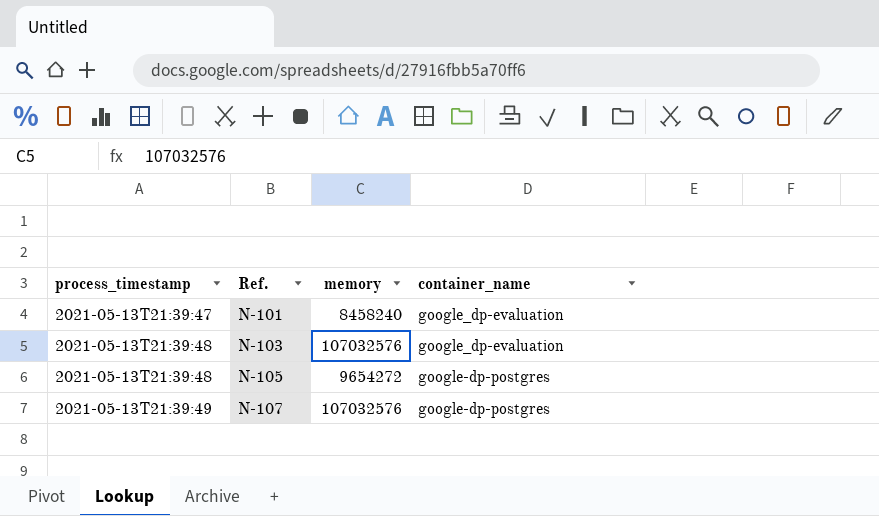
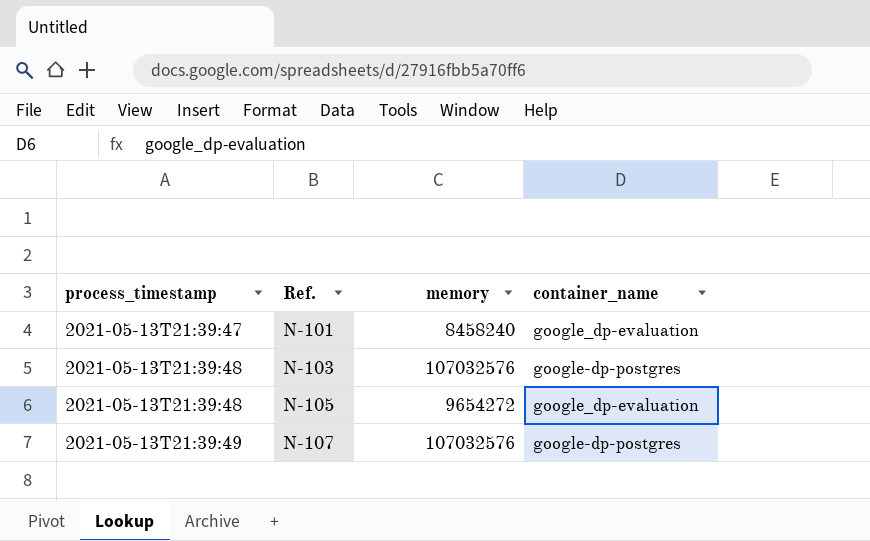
N-103 | container_name: google_dp-evaluation -> google-dp-postgres
N-105 | container_name: google-dp-postgres -> google_dp-evaluation

